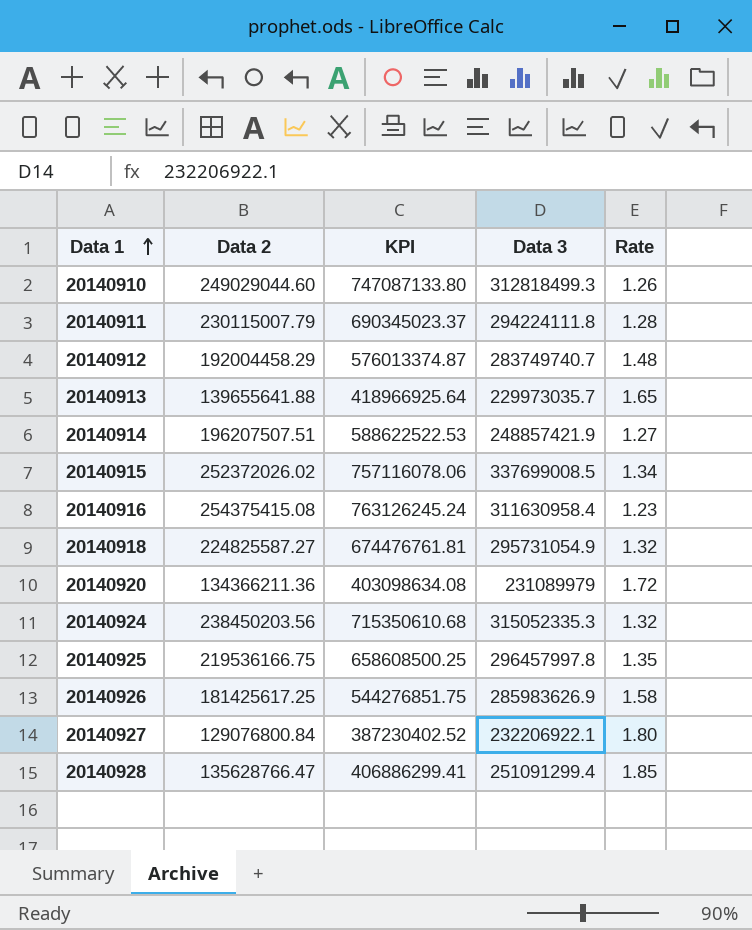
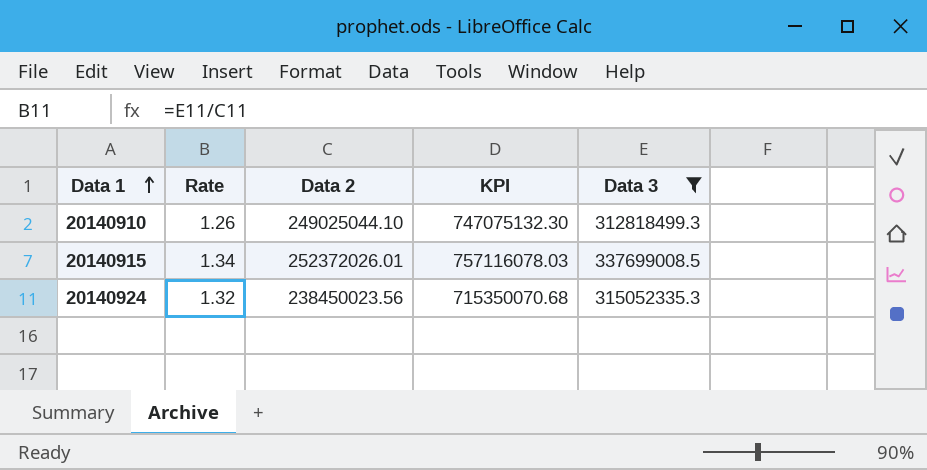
filter: none -> Data 3 >= 312818499.3
column Rate | position: 5 -> 2
20140910 | Data 2: 249029044.60 -> 249025044.10
20140910 | KPI: 747087133.80 -> 747075132.30
20140915 | Data 2: 252372026.02 -> 252372026.01
20140915 | KPI: 757116078.06 -> 757116078.03
20140924 | Data 2: 238450203.56 -> 238450023.56
20140924 | KPI: 715350610.68 -> 715350070.68

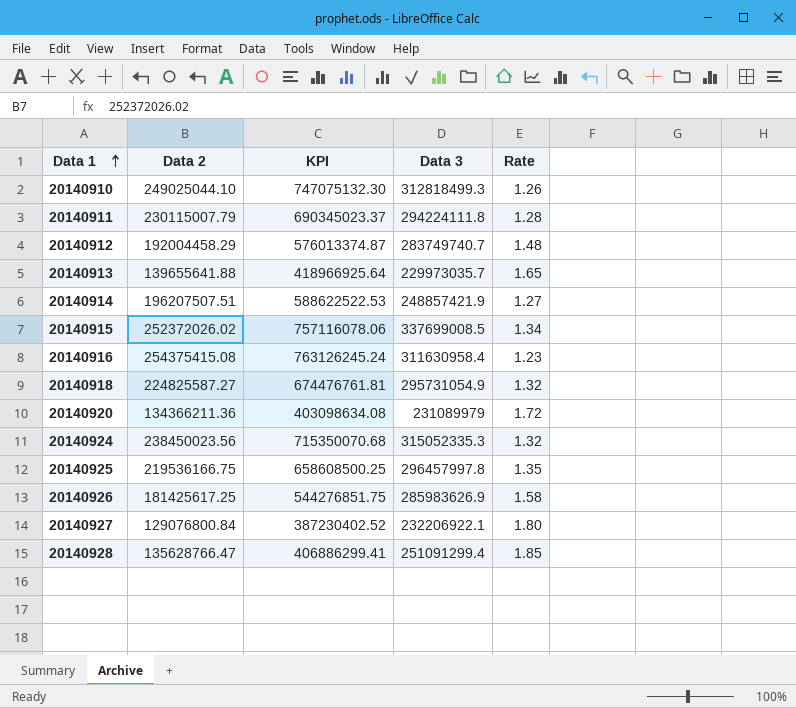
filter: Data 3 >= 312818499.3 -> none
column Rate | position: 2 -> 5
20140915 | Data 2: 252372026.01 -> 252372026.02
20140915 | KPI: 757116078.03 -> 757116078.06

